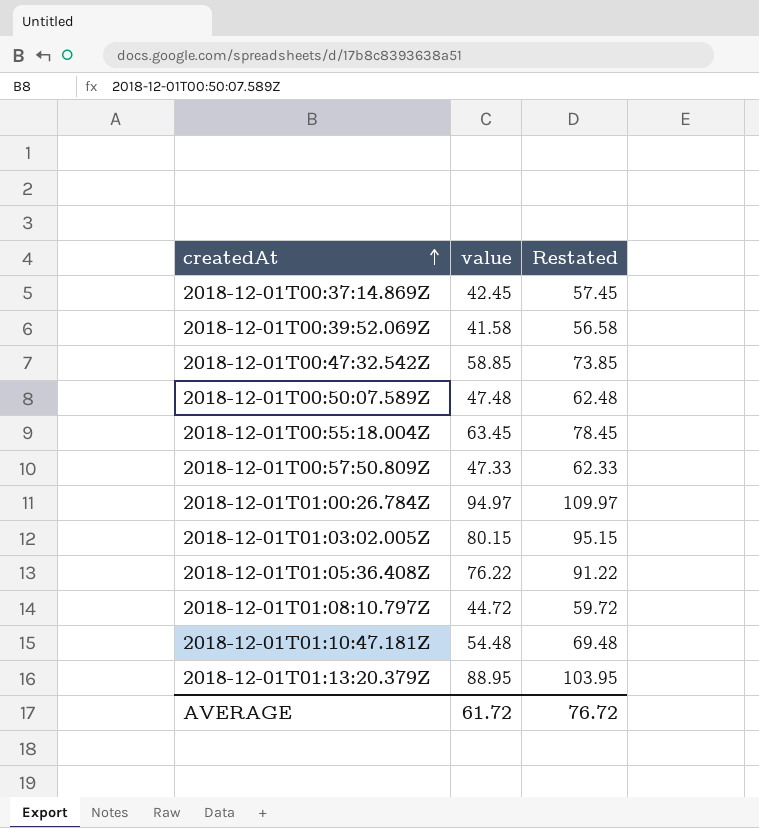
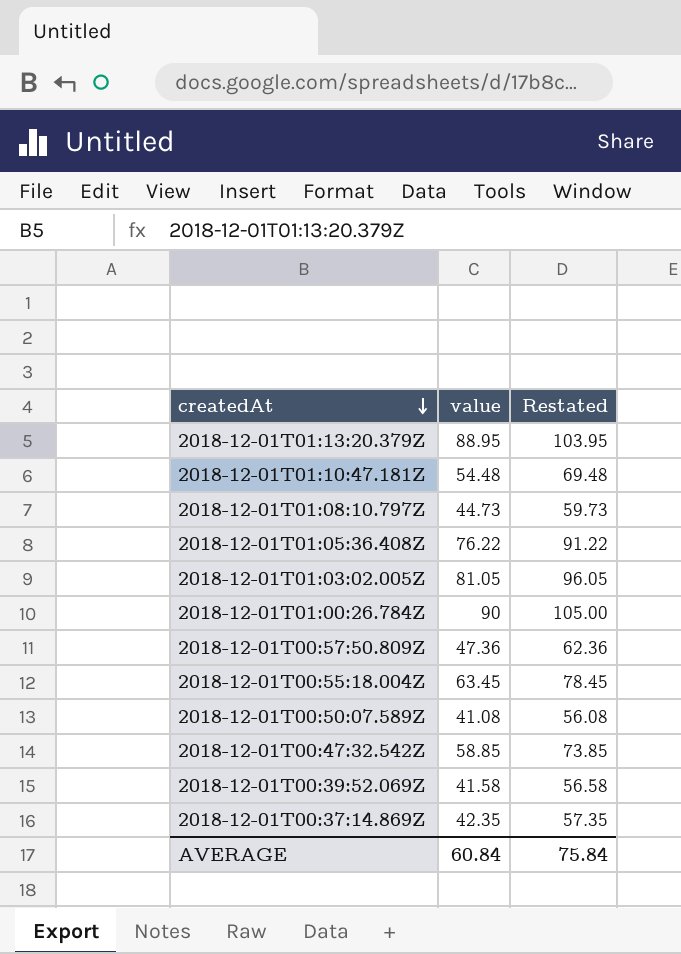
row order: createdAt ascending -> createdAt descending
2018-12-01T01:08:10.797Z | value: 44.72 -> 44.73
2018-12-01T01:08:10.797Z | Restated: 59.72 -> 59.73
2018-12-01T01:03:02.005Z | value: 80.15 -> 81.05
2018-12-01T01:03:02.005Z | Restated: 95.15 -> 96.05
2018-12-01T01:00:26.784Z | value: 94.97 -> 90
2018-12-01T01:00:26.784Z | Restated: 109.97 -> 105.00
2018-12-01T00:57:50.809Z | value: 47.33 -> 47.36
2018-12-01T00:57:50.809Z | Restated: 62.33 -> 62.36
2018-12-01T00:50:07.589Z | value: 47.48 -> 41.08
2018-12-01T00:50:07.589Z | Restated: 62.48 -> 56.08
2018-12-01T00:37:14.869Z | value: 42.45 -> 42.35
2018-12-01T00:37:14.869Z | Restated: 57.45 -> 57.35
AVERAGE | value: 61.72 -> 60.84
AVERAGE | Restated: 76.72 -> 75.84

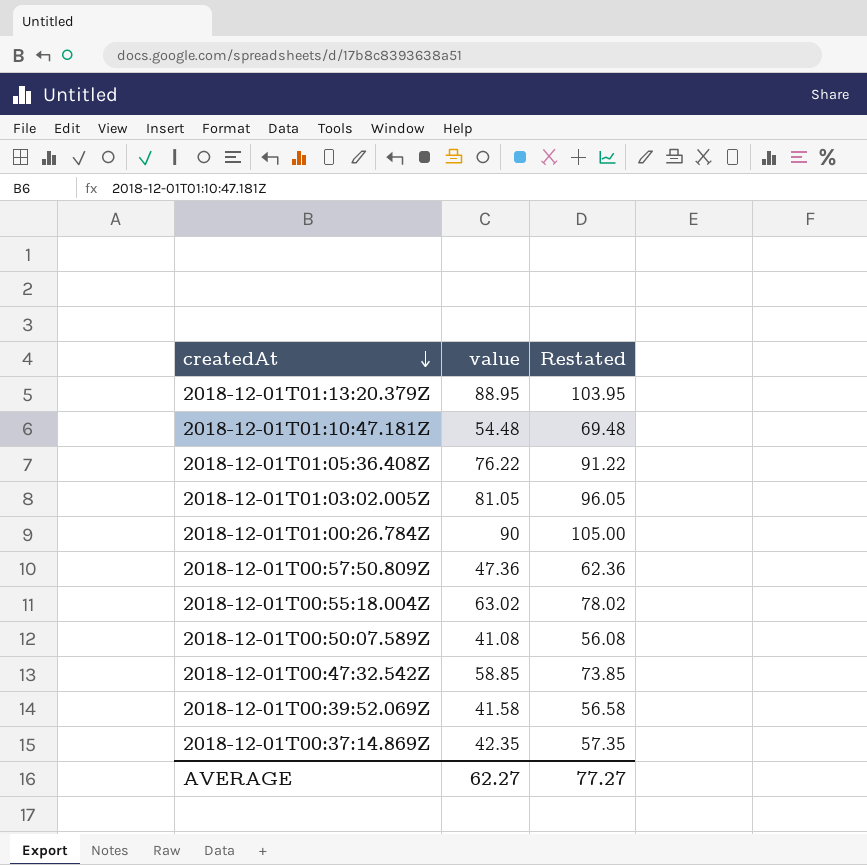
row 2018-12-01T01:08:10.797Z: 44.73 | 59.73 -> none
2018-12-01T00:55:18.004Z | value: 63.45 -> 63.02
2018-12-01T00:55:18.004Z | Restated: 78.45 -> 78.02
AVERAGE | value: 60.84 -> 62.27
AVERAGE | Restated: 75.84 -> 77.27

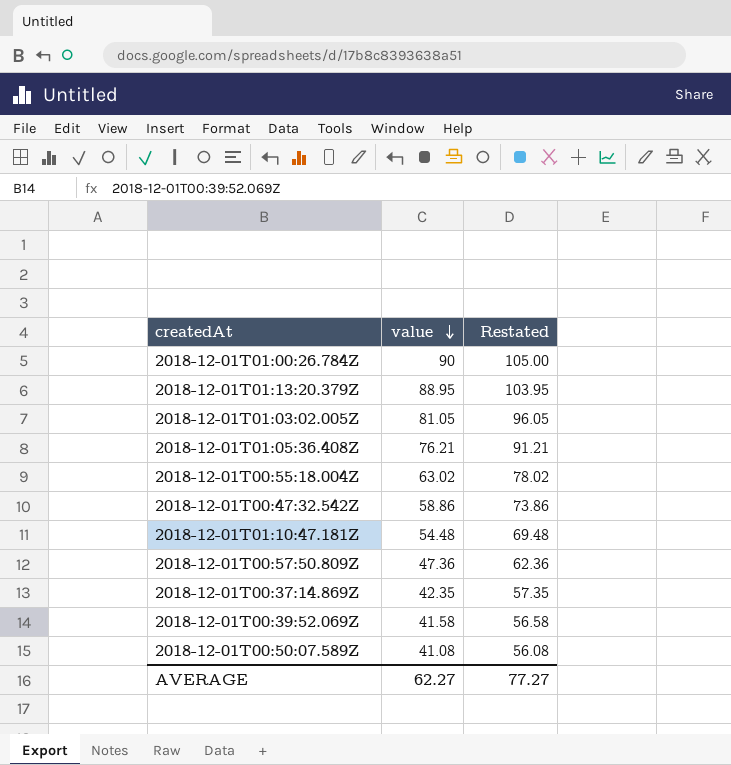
row order: createdAt descending -> value descending
2018-12-01T01:05:36.408Z | value: 76.22 -> 76.21
2018-12-01T01:05:36.408Z | Restated: 91.22 -> 91.21
2018-12-01T00:47:32.542Z | value: 58.85 -> 58.86
2018-12-01T00:47:32.542Z | Restated: 73.85 -> 73.86

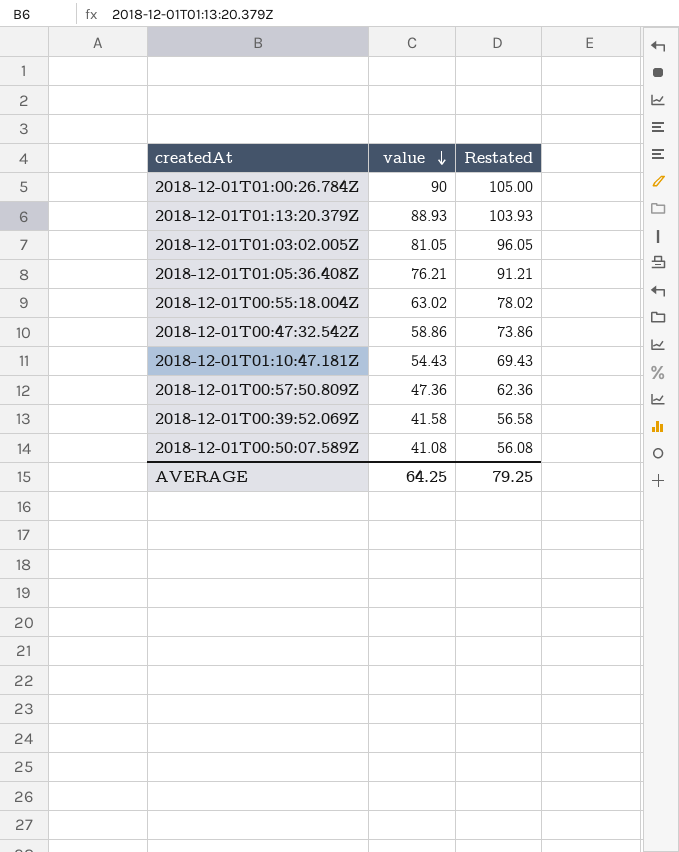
row 2018-12-01T00:37:14.869Z: 42.35 | 57.35 -> none
2018-12-01T01:13:20.379Z | value: 88.95 -> 88.93
2018-12-01T01:13:20.379Z | Restated: 103.95 -> 103.93
2018-12-01T01:10:47.181Z | value: 54.48 -> 54.43
2018-12-01T01:10:47.181Z | Restated: 69.48 -> 69.43
AVERAGE | value: 62.27 -> 64.25
AVERAGE | Restated: 77.27 -> 79.25

